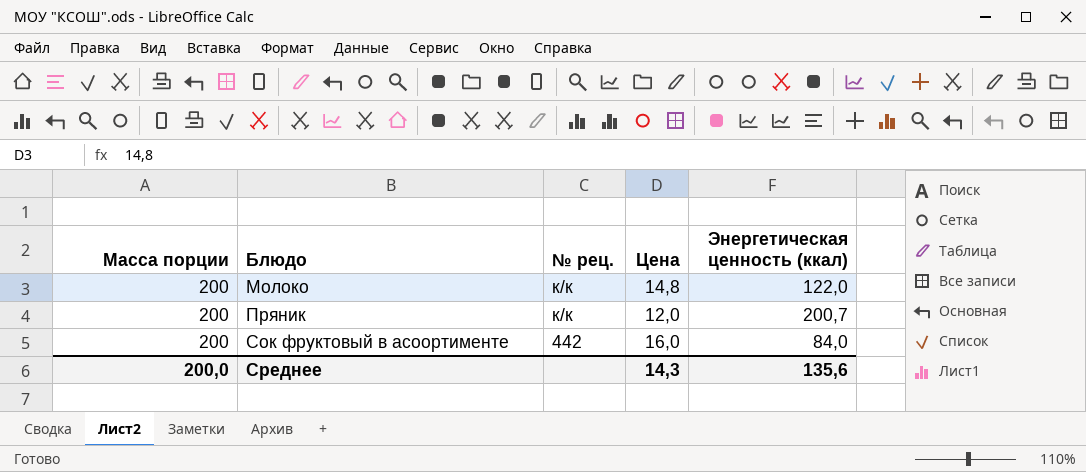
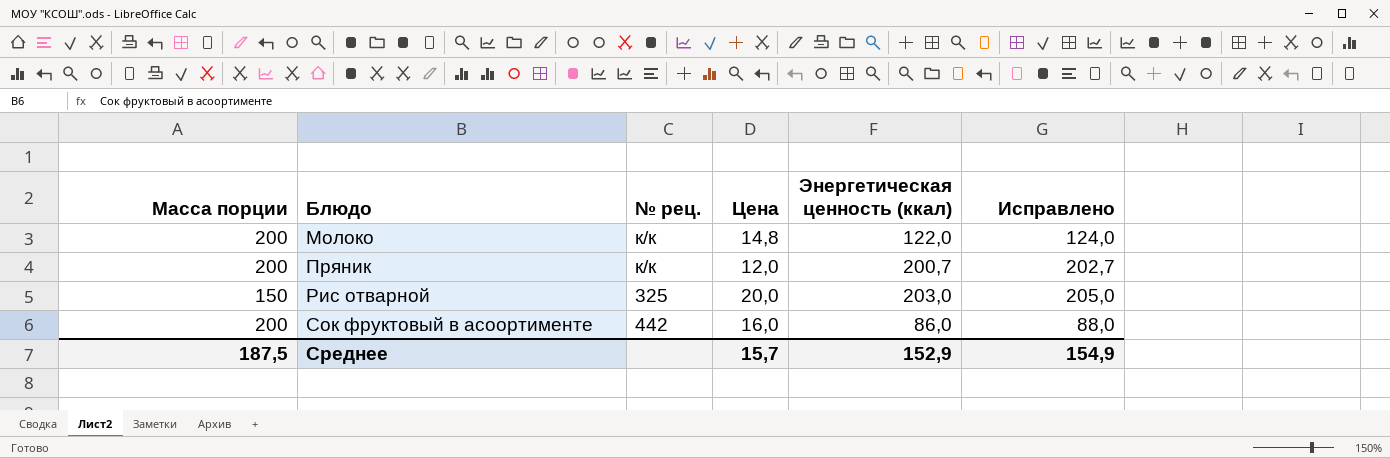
column Исправлено | formula: none -> [Энергетическая ценность (ккал)] + 2
row Рис отварной: none -> 150 | 325 | 20,0 | 203,0 | 205,0
Сок фруктовый в асоортименте | Энергетическая ценность (ккал): 84,0 -> 86,0
Среднее | Масса порции: 200,0 -> 187,5
Среднее | Цена: 14,3 -> 15,7
Среднее | Энергетическая ценность (ккал): 135,6 -> 152,9

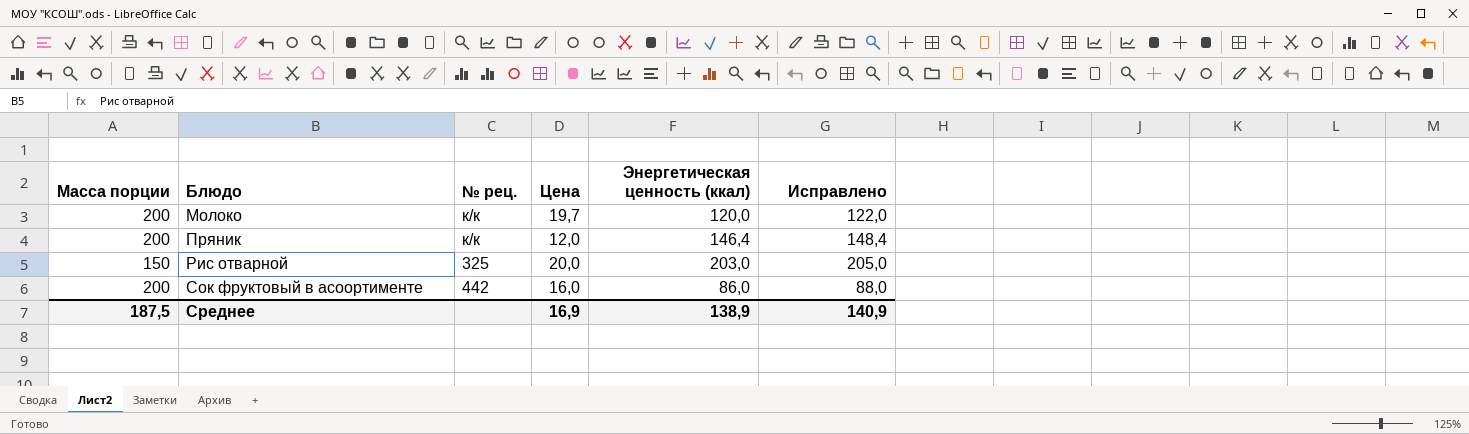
Молоко | Цена: 14,8 -> 19,7
Молоко | Энергетическая ценность (ккал): 122,0 -> 120,0
Молоко | Исправлено: 124,0 -> 122,0
Пряник | Энергетическая ценность (ккал): 200,7 -> 146,4
Пряник | Исправлено: 202,7 -> 148,4
Среднее | Цена: 15,7 -> 16,9
Среднее | Энергетическая ценность (ккал): 152,9 -> 138,9
Среднее | Исправлено: 154,9 -> 140,9

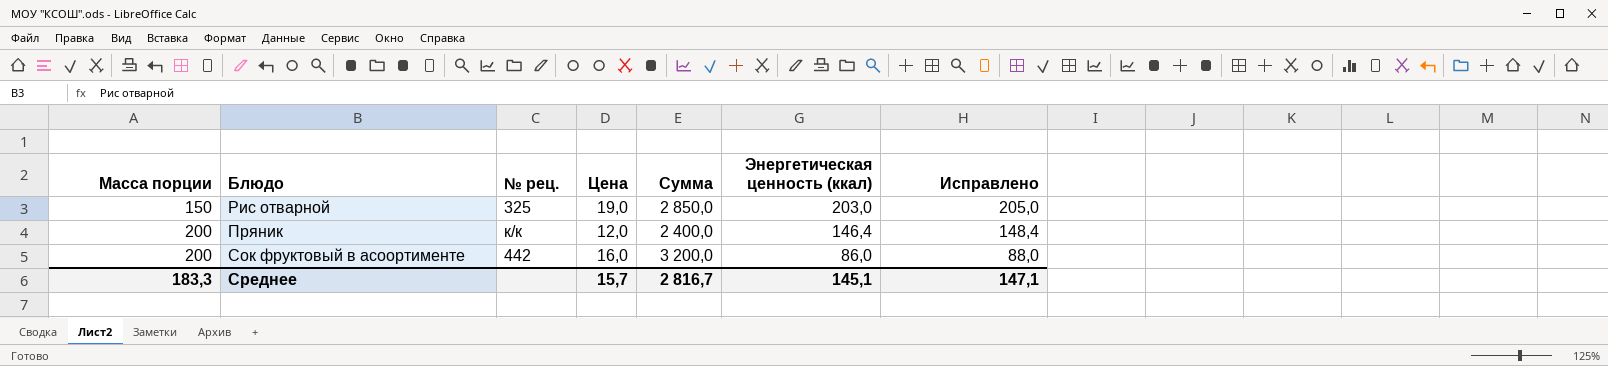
row order: Блюдо ascending -> Масса порции ascending
column Сумма | formula: none -> [Масса порции] * [Цена]
row Молоко: 200 | к/к | 19,7 | 120,0 | 122,0 -> none
Рис отварной | Цена: 20,0 -> 19,0
Среднее | Масса порции: 187,5 -> 183,3
Среднее | Цена: 16,9 -> 15,7
Среднее | Энергетическая ценность (ккал): 138,9 -> 145,1
Среднее | Исправлено: 140,9 -> 147,1

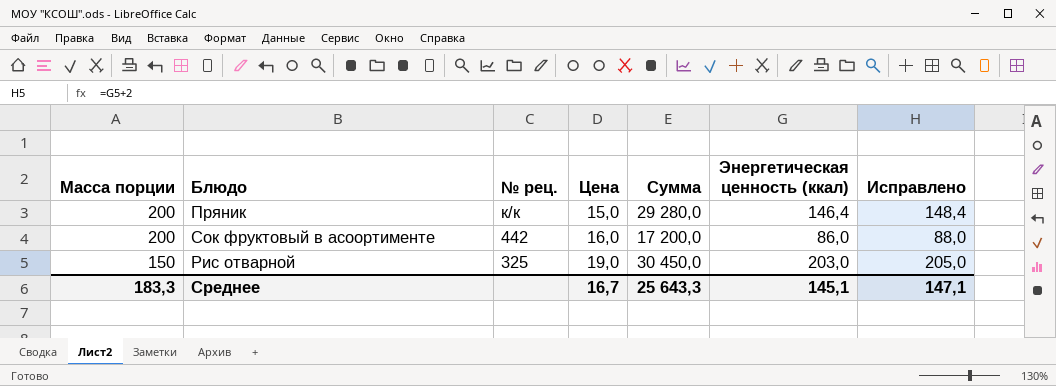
row order: Масса порции ascending -> Масса порции descending
column Сумма | formula: [Масса порции] * [Цена] -> [Масса порции] * [Энергетическая ценность (ккал)]
Пряник | Цена: 12,0 -> 15,0
Среднее | Цена: 15,7 -> 16,7
Среднее | Сумма: 2 816,7 -> 25 643,3

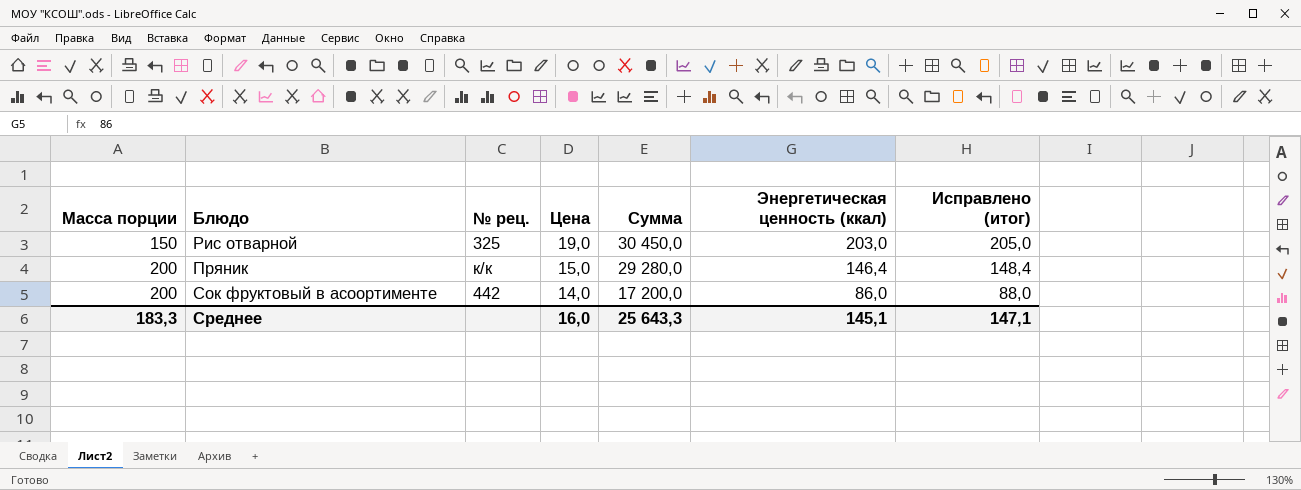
row order: Масса порции descending -> Масса порции ascending
column name: Исправлено -> Исправлено (итог)
Сок фруктовый в асоортименте | Цена: 16,0 -> 14,0
Среднее | Цена: 16,7 -> 16,0

